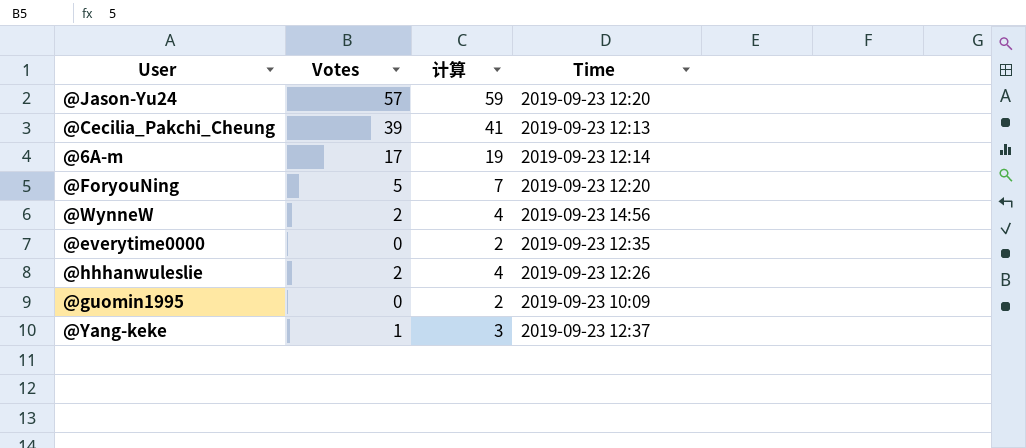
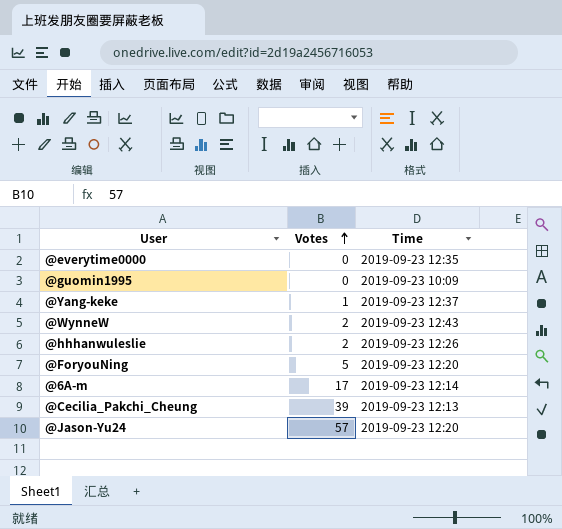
row order: none -> Votes ascending
column 计算 | formula: [Votes] + 2 -> none
@WynneW | Time: 2019-09-23 14:56 -> 2019-09-23 12:43

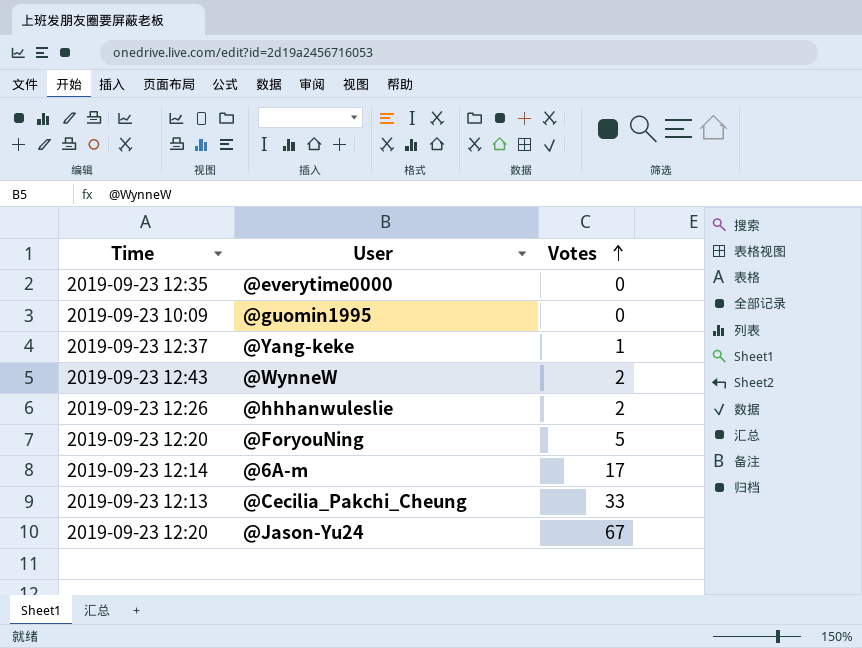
column Time | position: 3 -> 1
@Cecilia_Pakchi_Cheung | Votes: 39 -> 33
@Jason-Yu24 | Votes: 57 -> 67

